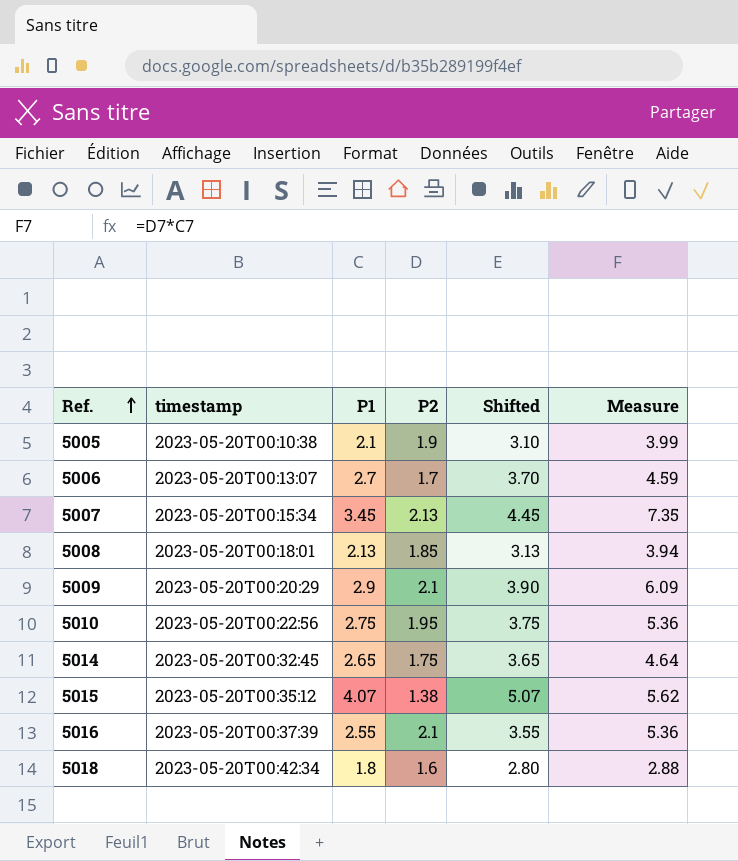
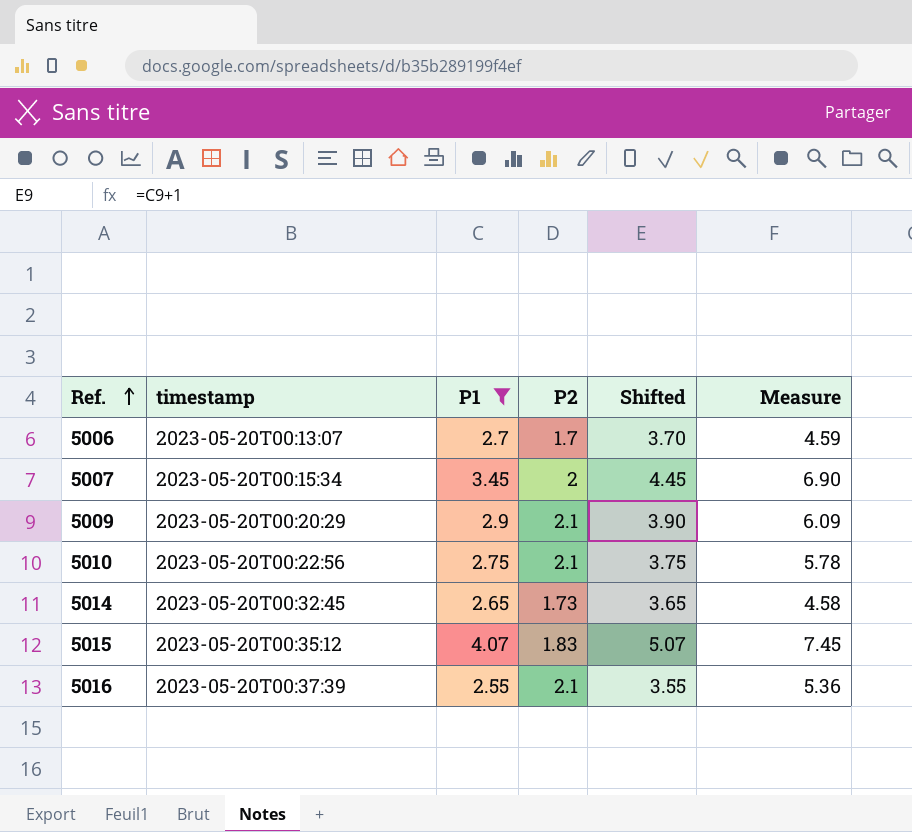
filter: none -> P1 >= 2.55
5007 | P2: 2.13 -> 2
5007 | Measure: 7.35 -> 6.90
5010 | P2: 1.95 -> 2.1
5010 | Measure: 5.36 -> 5.78
5014 | P2: 1.75 -> 1.73
5014 | Measure: 4.64 -> 4.58
5015 | P2: 1.38 -> 1.83
5015 | Measure: 5.62 -> 7.45

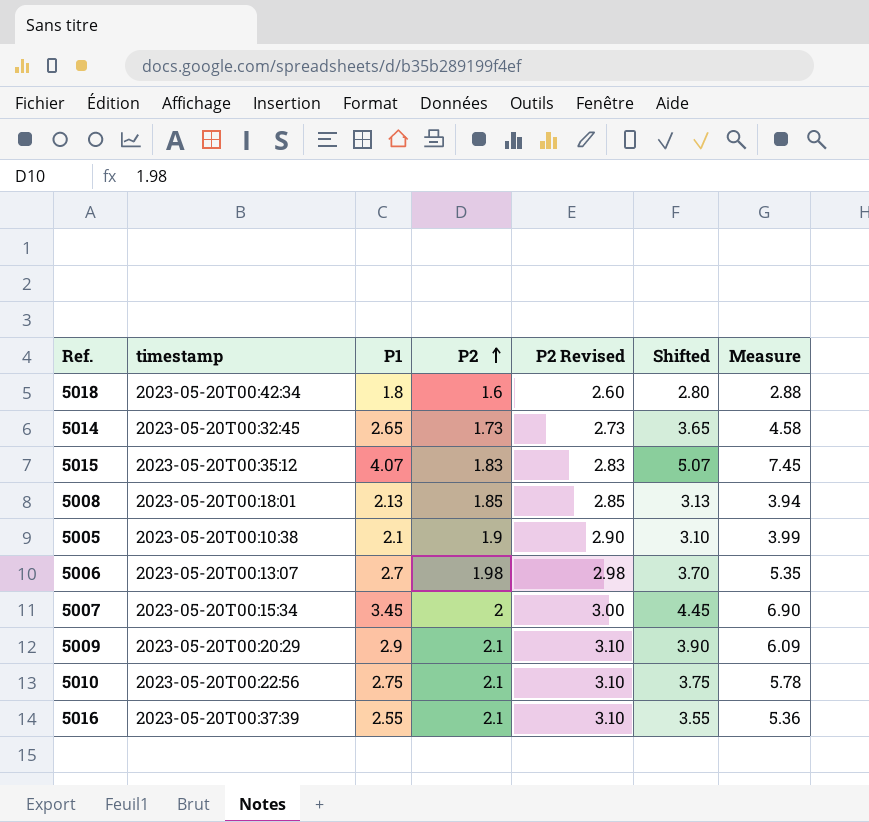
filter: P1 >= 2.55 -> none
row order: Ref. ascending -> P2 ascending
column P2 Revised | formula: none -> [P2] + 1
5006 | P2: 1.7 -> 1.98
5006 | Measure: 4.59 -> 5.35

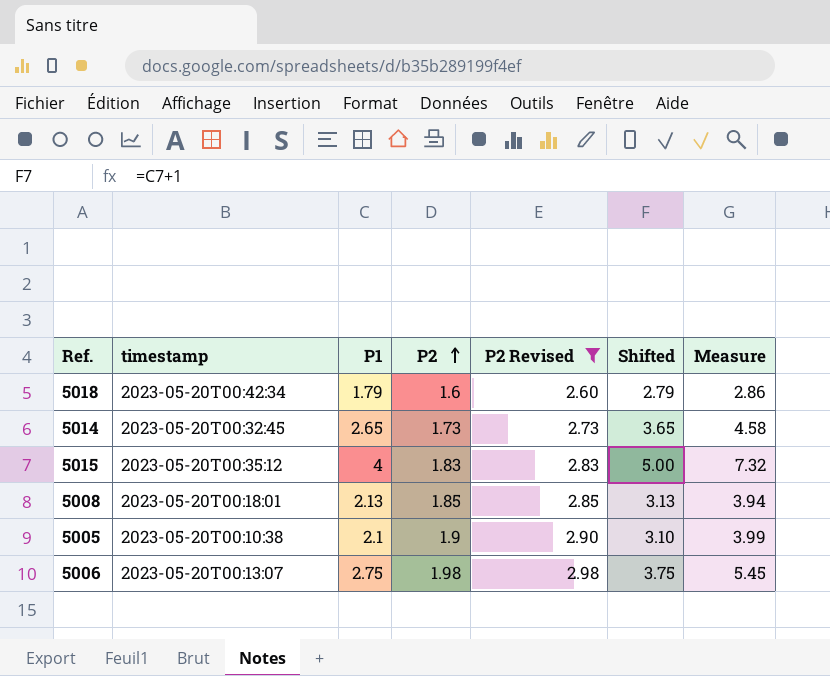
filter: none -> P2 Revised <= 2.98
5018 | P1: 1.8 -> 1.79
5018 | Shifted: 2.80 -> 2.79
5018 | Measure: 2.88 -> 2.86
5015 | P1: 4.07 -> 4
5015 | Shifted: 5.07 -> 5.00
5015 | Measure: 7.45 -> 7.32
5006 | P1: 2.7 -> 2.75
5006 | Shifted: 3.70 -> 3.75
5006 | Measure: 5.35 -> 5.45

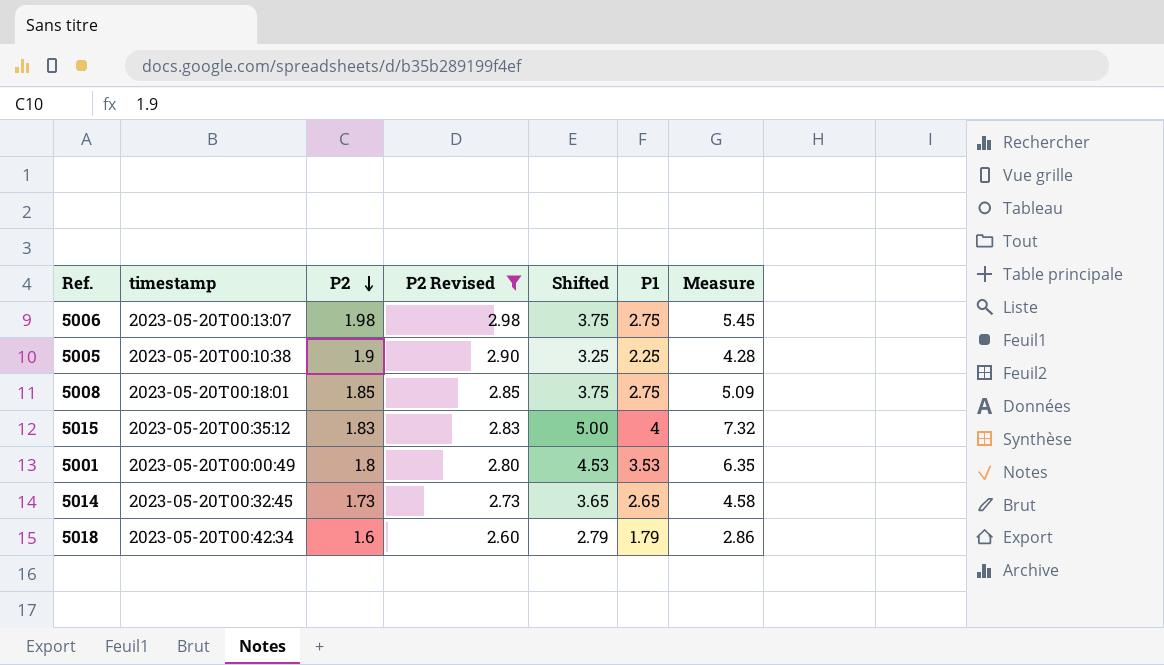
row order: P2 ascending -> P2 descending
column P1 | position: 3 -> 6
5005 | Shifted: 3.10 -> 3.25
5005 | P1: 2.1 -> 2.25
5005 | Measure: 3.99 -> 4.28
5008 | Shifted: 3.13 -> 3.75
5008 | P1: 2.13 -> 2.75
5008 | Measure: 3.94 -> 5.09
row 5001: none -> 2023-05-20T00:00:49 | 1.8 | 2.80 | 4.53 | 3.53 | 6.35

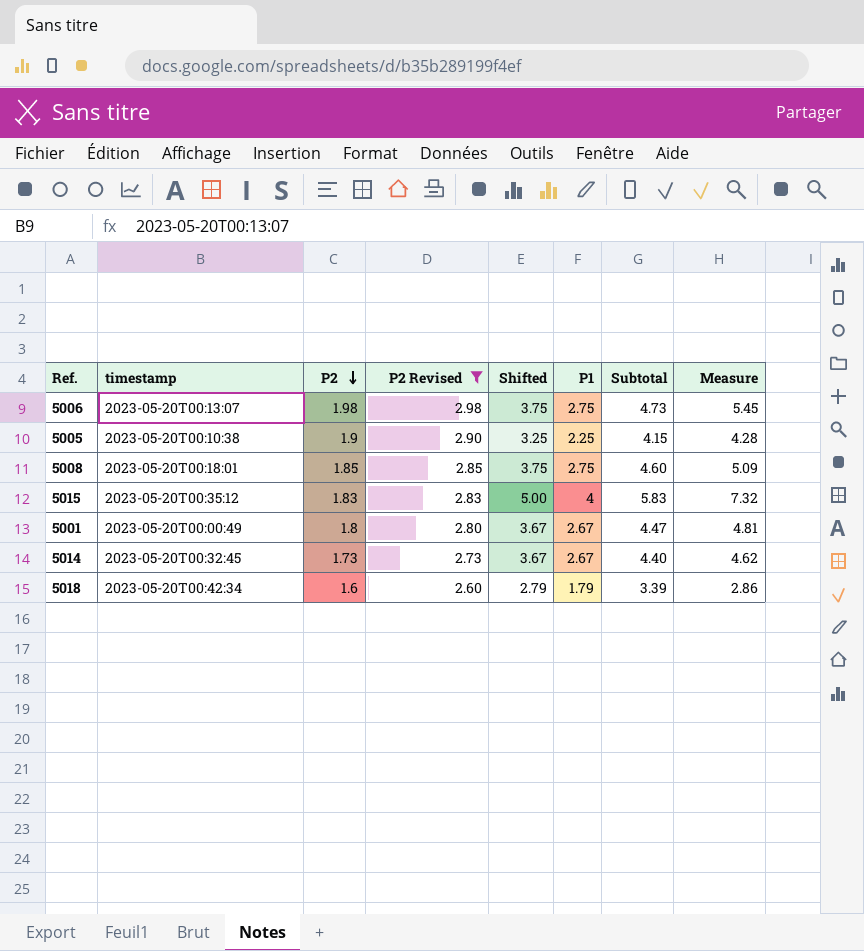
column Subtotal | formula: none -> [P2] + [P1]
5001 | Shifted: 4.53 -> 3.67
5001 | P1: 3.53 -> 2.67
5001 | Measure: 6.35 -> 4.81
5014 | Shifted: 3.65 -> 3.67
5014 | P1: 2.65 -> 2.67
5014 | Measure: 4.58 -> 4.62

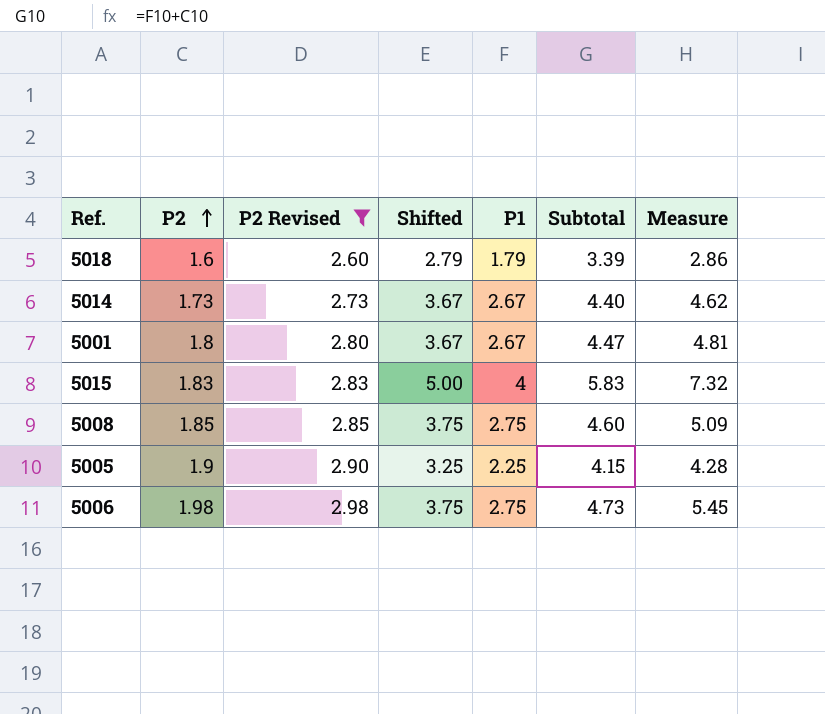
row order: P2 descending -> P2 ascending
column timestamp | position: 2 -> none

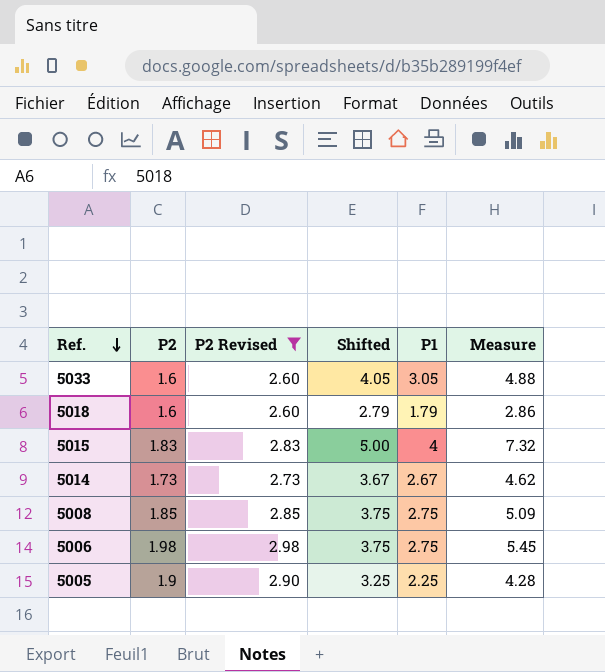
row order: P2 ascending -> Ref. descending
column Subtotal | formula: [P2] + [P1] -> none
row 5001: 1.8 | 2.80 | 3.67 | 2.67 | 4.47 | 4.81 -> none
row 5033: none -> 1.6 | 2.60 | 4.05 | 3.05 | 4.88

